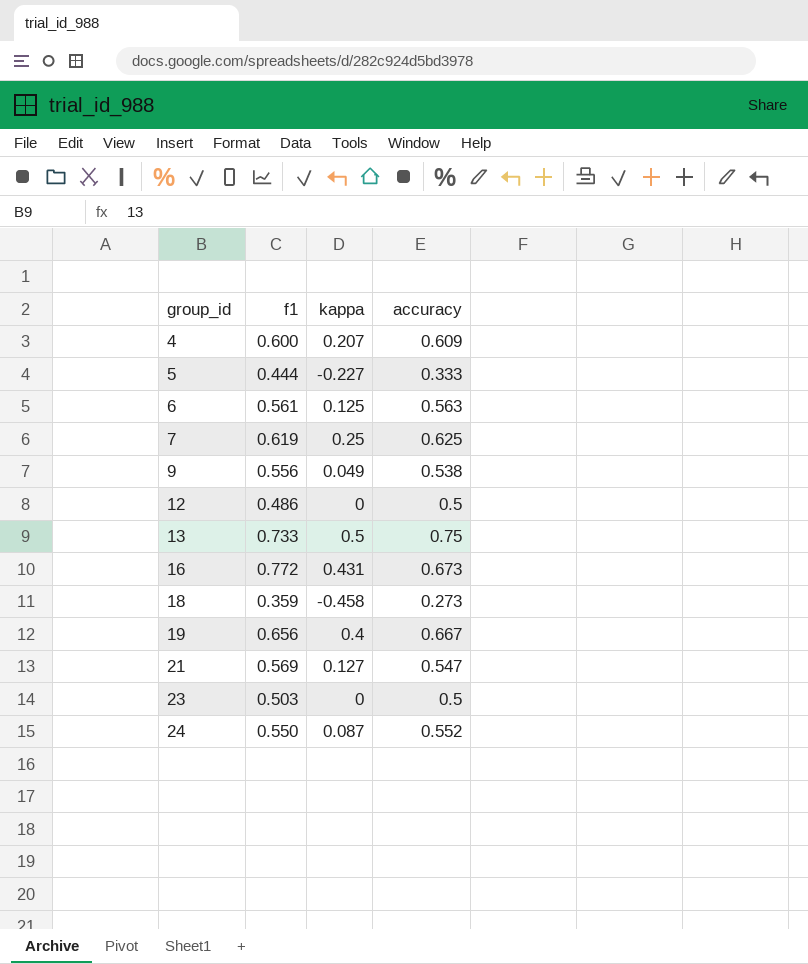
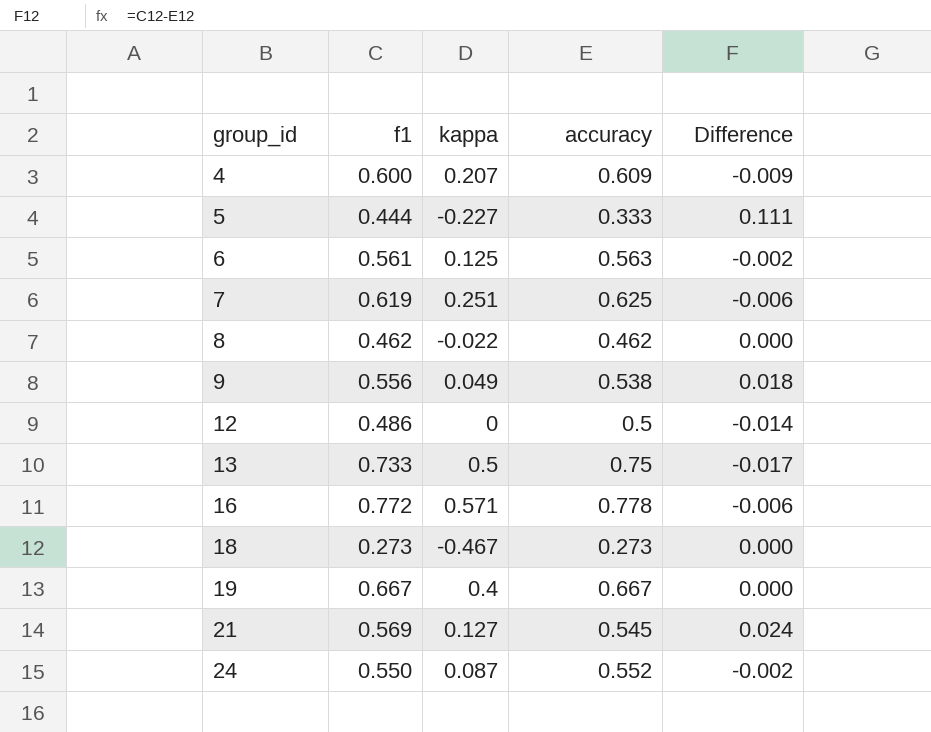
column Difference | formula: none -> [f1] - [accuracy]
row 23: 0.503 | 0 | 0.5 -> none
7 | kappa: 0.25 -> 0.251
row 8: none -> 0.462 | -0.022 | 0.462 | 0.000
16 | kappa: 0.431 -> 0.571
16 | accuracy: 0.673 -> 0.778
18 | f1: 0.359 -> 0.273
18 | kappa: -0.458 -> -0.467
19 | f1: 0.656 -> 0.667
21 | accuracy: 0.547 -> 0.545

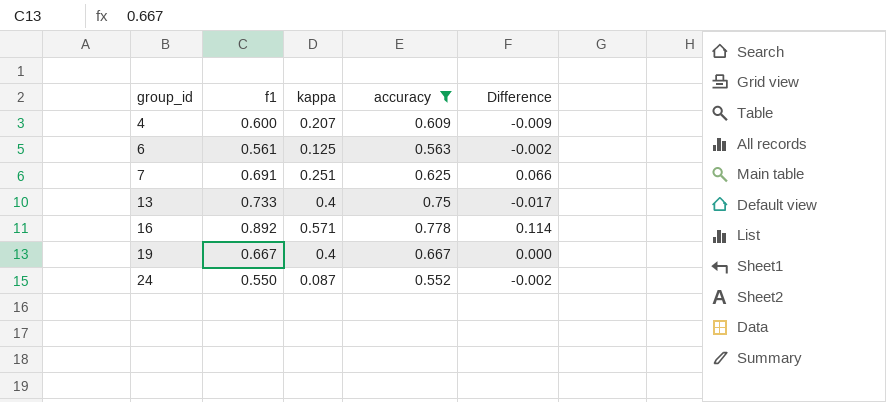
filter: none -> accuracy >= 0.552
7 | f1: 0.619 -> 0.691
7 | Difference: -0.006 -> 0.066
13 | kappa: 0.5 -> 0.4
16 | f1: 0.772 -> 0.892
16 | Difference: -0.006 -> 0.114

